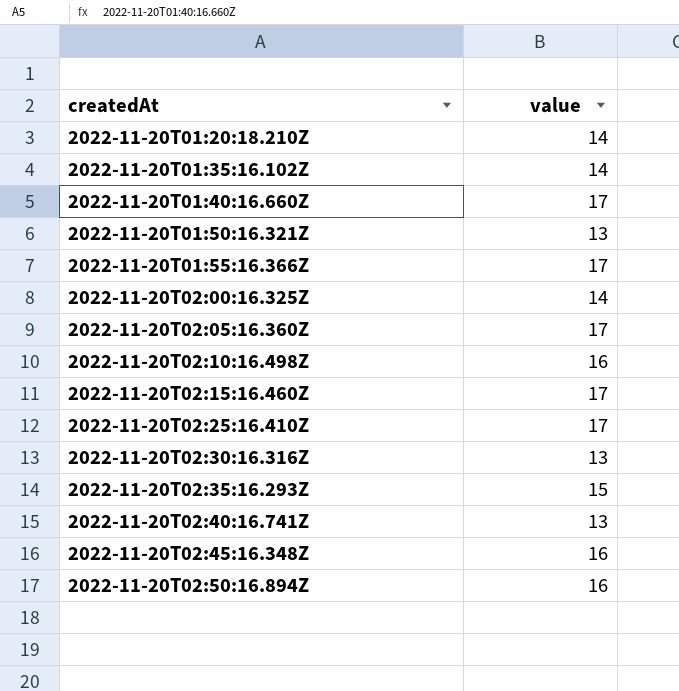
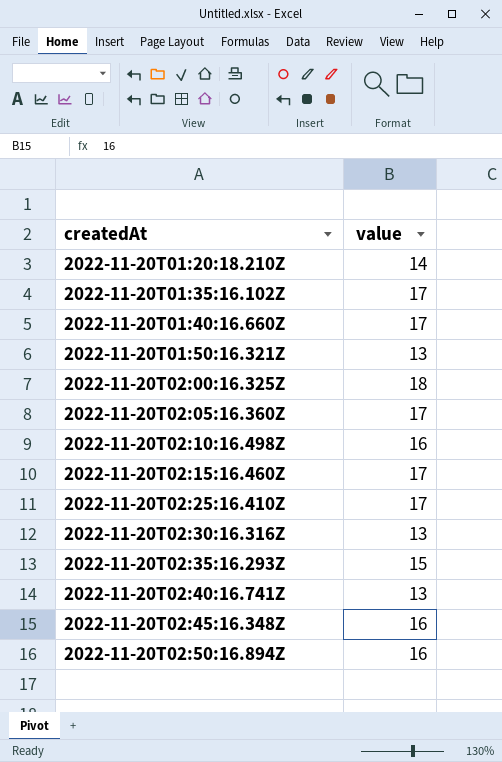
row 2022-11-20T01:55:16.366Z: 17 -> none
2022-11-20T01:35:16.102Z | value: 14 -> 17
2022-11-20T02:00:16.325Z | value: 14 -> 18

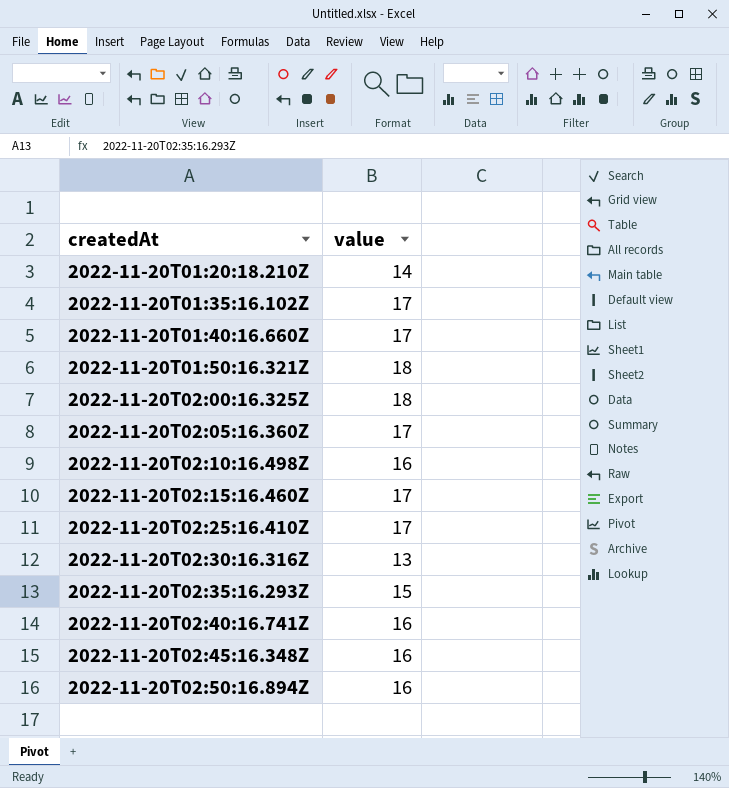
2022-11-20T01:50:16.321Z | value: 13 -> 18
2022-11-20T02:40:16.741Z | value: 13 -> 16

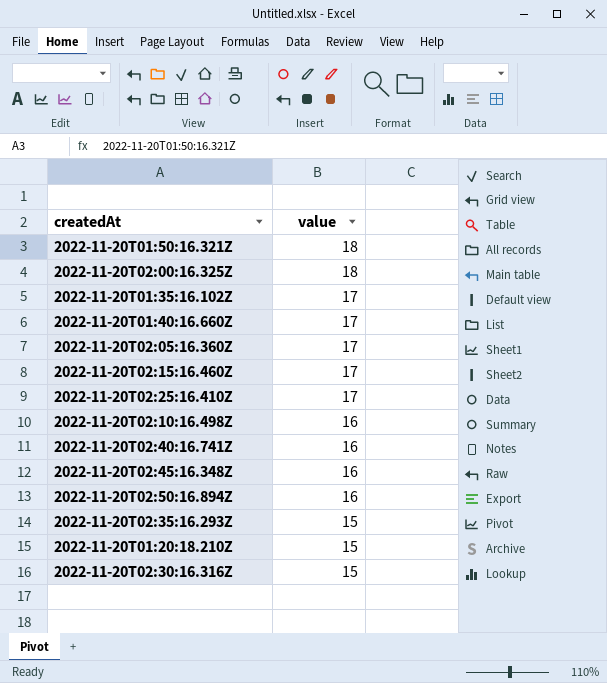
row order: createdAt ascending -> value descending
2022-11-20T01:20:18.210Z | value: 14 -> 15
2022-11-20T02:30:16.316Z | value: 13 -> 15

